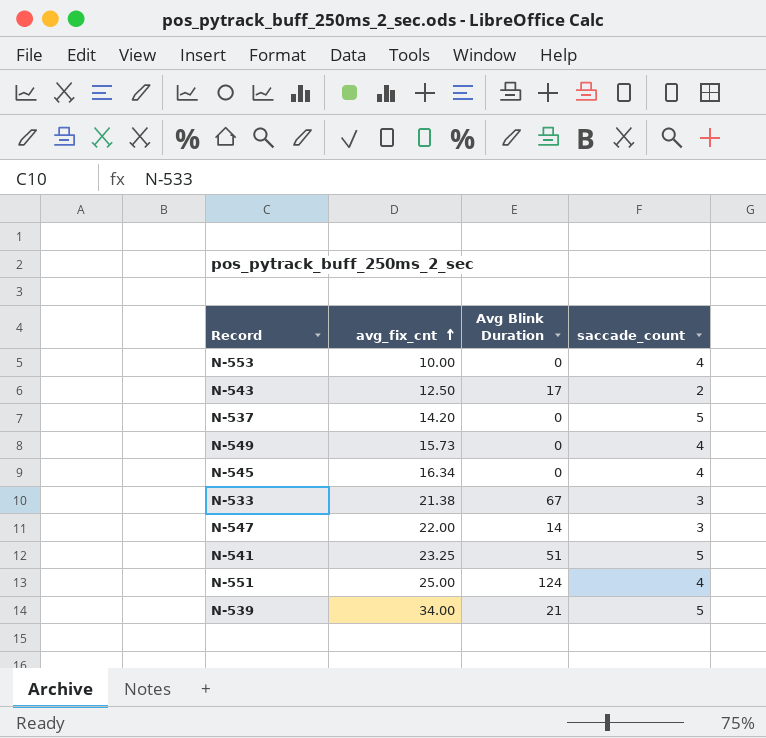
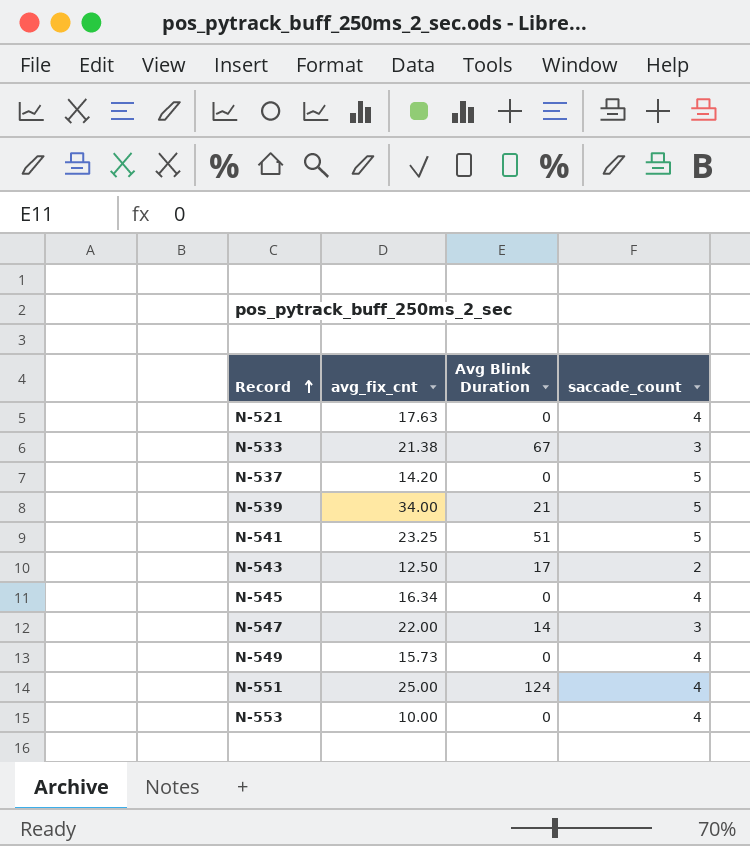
row order: avg_fix_cnt ascending -> Record ascending
row N-521: none -> 17.63 | 0 | 4

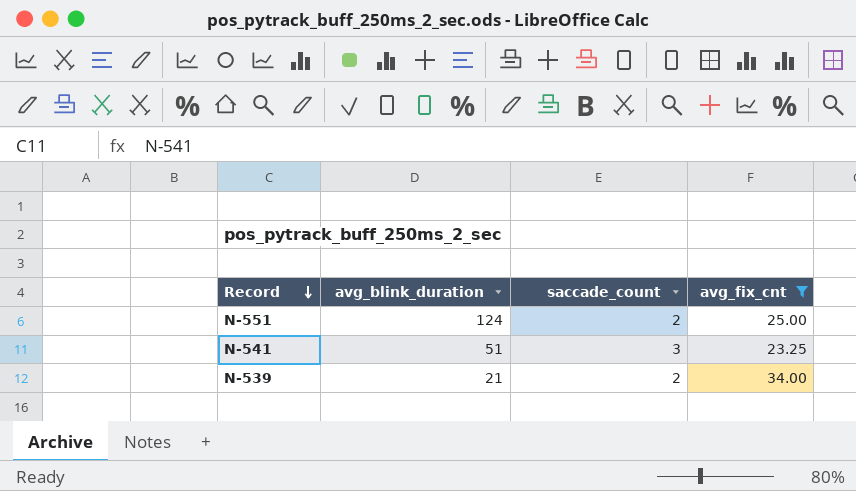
filter: none -> avg_fix_cnt >= 23.25
row order: Record ascending -> Record descending
column name: Avg Blink Duration -> avg_blink_duration
column avg_fix_cnt | position: 2 -> 4
N-551 | saccade_count: 4 -> 2
N-541 | saccade_count: 5 -> 3
N-539 | saccade_count: 5 -> 2

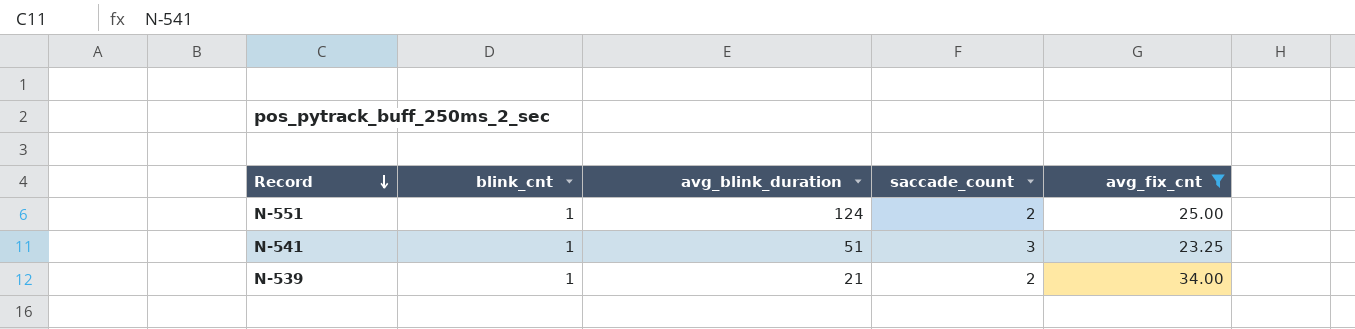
column blink_cnt | position: none -> 2

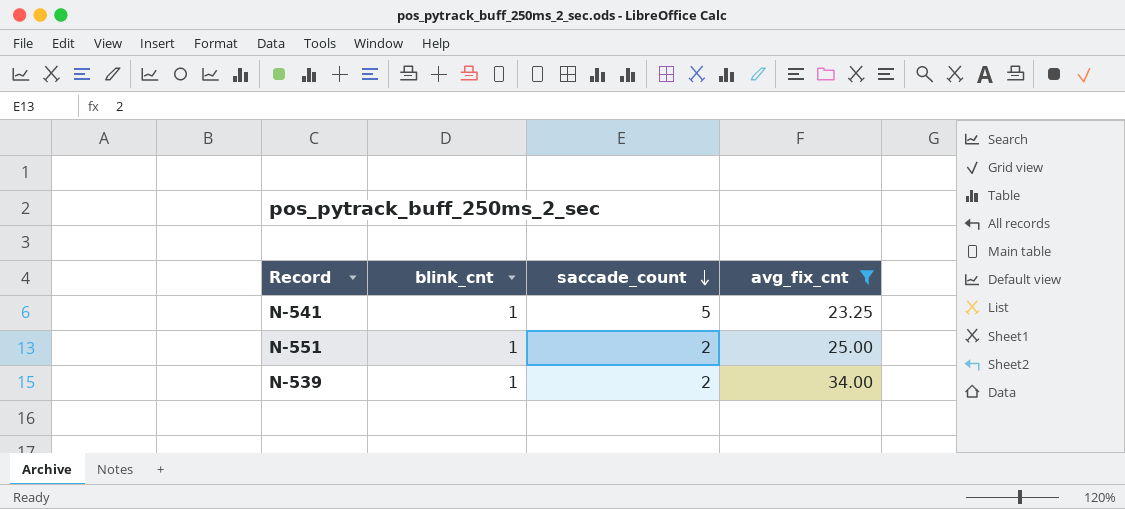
row order: Record descending -> saccade_count descending
column avg_blink_duration | position: 3 -> none
N-541 | saccade_count: 3 -> 5

